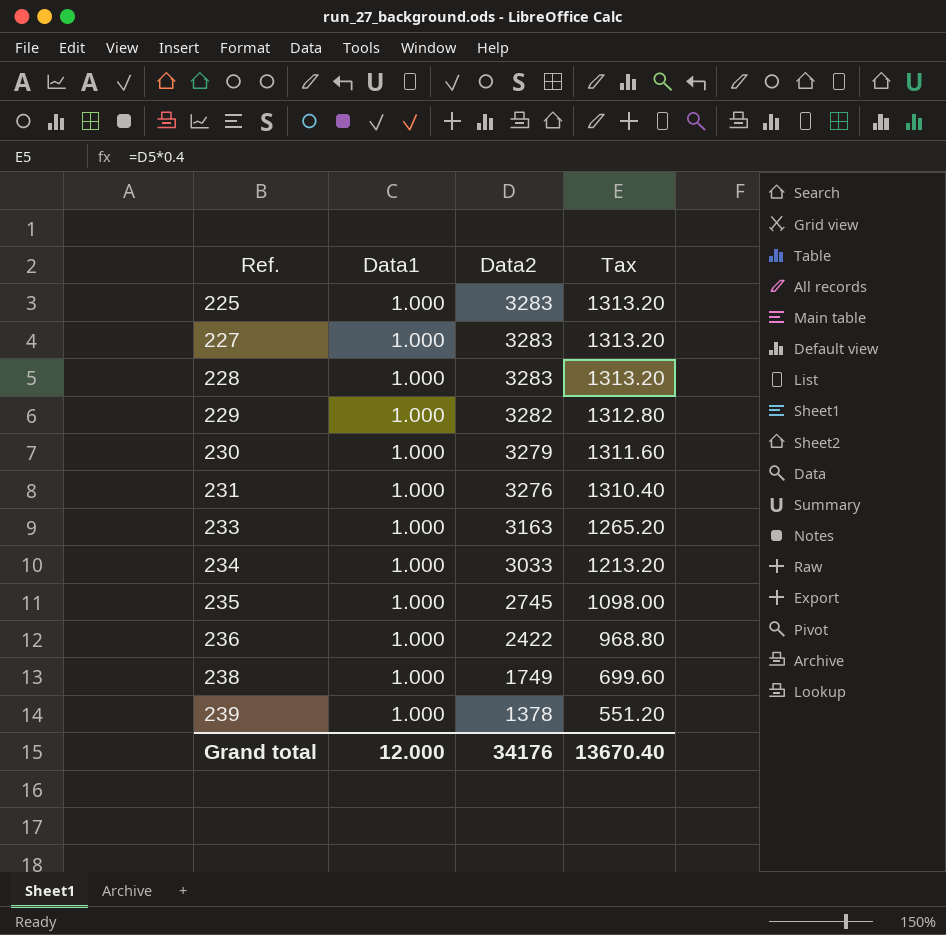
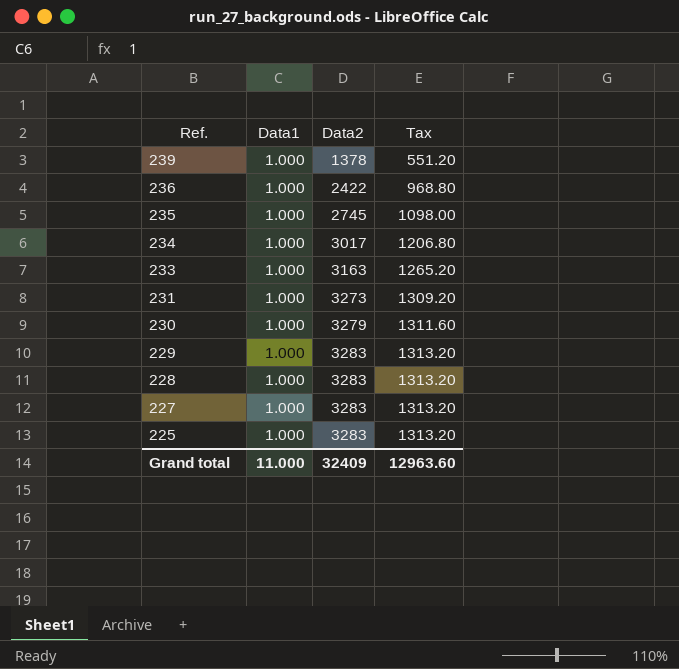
row order: Ref. ascending -> Ref. descending
row 238: 1.000 | 1749 | 699.60 -> none
234 | Data2: 3033 -> 3017
234 | Tax: 1213.20 -> 1206.80
231 | Data2: 3276 -> 3273
231 | Tax: 1310.40 -> 1309.20
229 | Data2: 3282 -> 3283
229 | Tax: 1312.80 -> 1313.20
Grand total | Data1: 12.000 -> 11.000
Grand total | Data2: 34176 -> 32409
Grand total | Tax: 13670.40 -> 12963.60

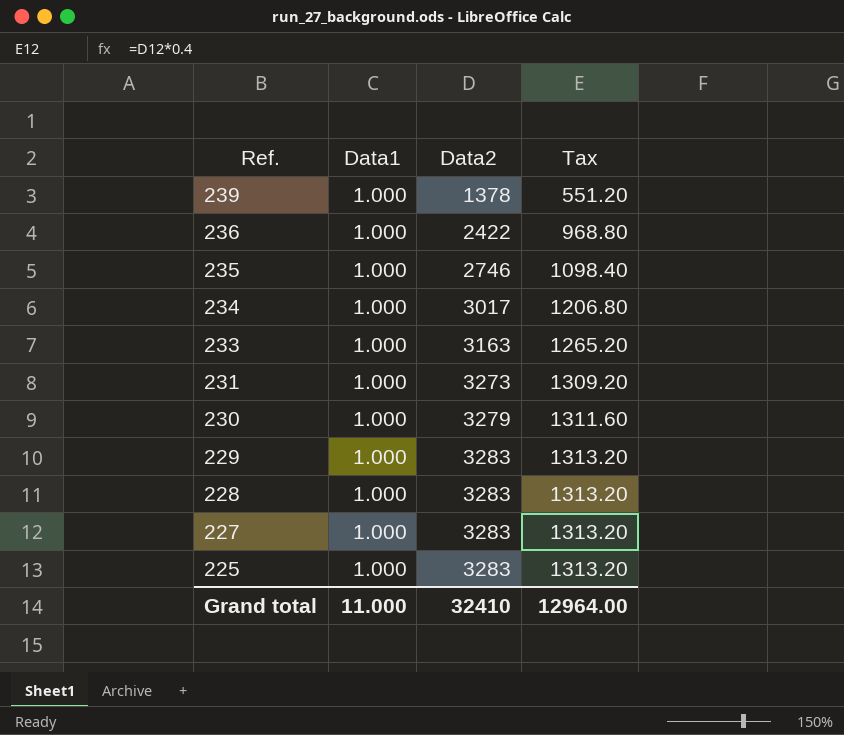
235 | Data2: 2745 -> 2746
235 | Tax: 1098.00 -> 1098.40
Grand total | Data2: 32409 -> 32410
Grand total | Tax: 12963.60 -> 12964.00

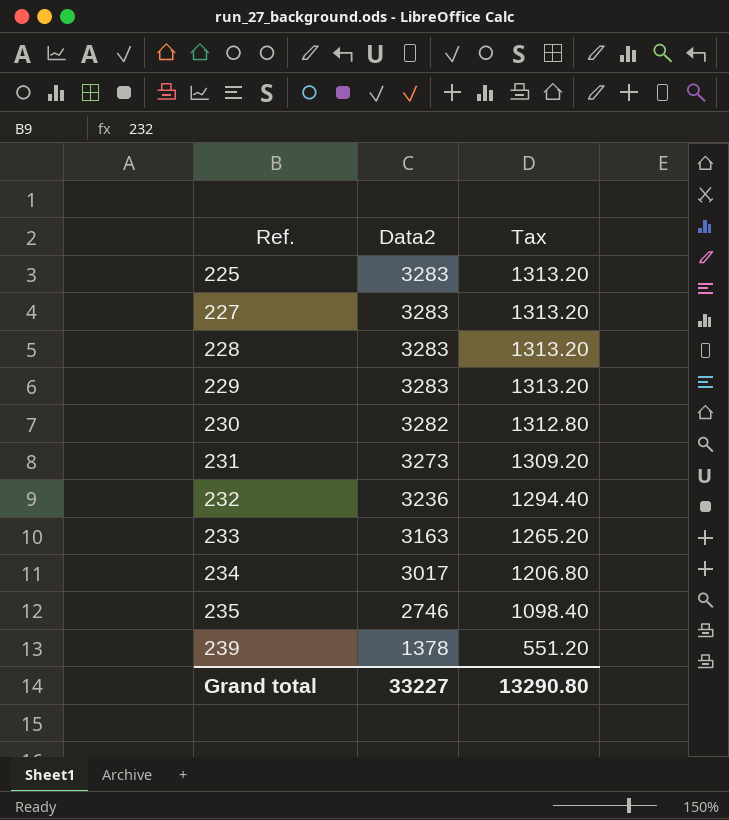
row order: Ref. descending -> Ref. ascending
column Data1 | position: 2 -> none
row 236: 1.000 | 2422 | 968.80 -> none
230 | Data2: 3279 -> 3282
230 | Tax: 1311.60 -> 1312.80
row 232: none -> 3236 | 1294.40
Grand total | Data2: 32410 -> 33227
Grand total | Tax: 12964.00 -> 13290.80

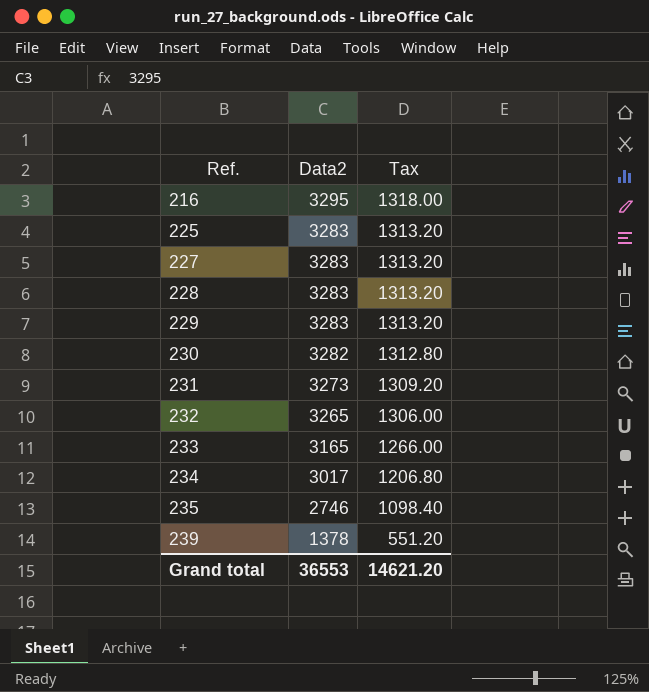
row 216: none -> 3295 | 1318.00
232 | Data2: 3236 -> 3265
232 | Tax: 1294.40 -> 1306.00
233 | Data2: 3163 -> 3165
233 | Tax: 1265.20 -> 1266.00
Grand total | Data2: 33227 -> 36553
Grand total | Tax: 13290.80 -> 14621.20

